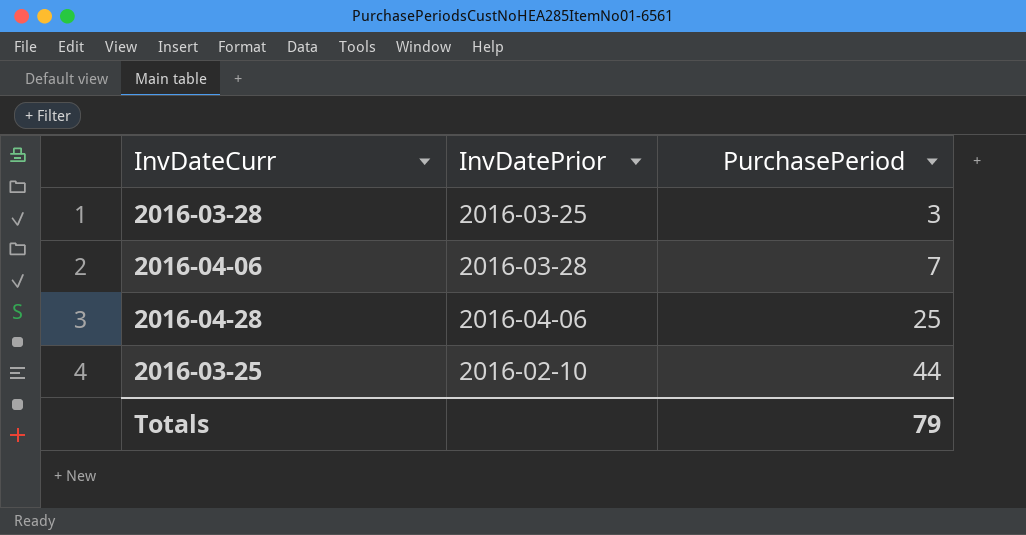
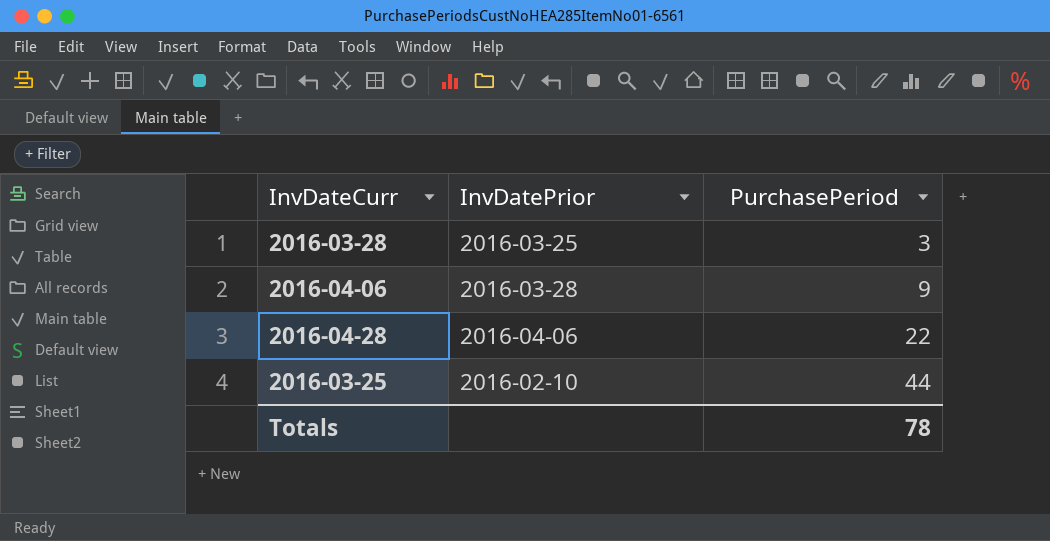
2016-04-06 | PurchasePeriod: 7 -> 9
2016-04-28 | PurchasePeriod: 25 -> 22
Totals | PurchasePeriod: 79 -> 78

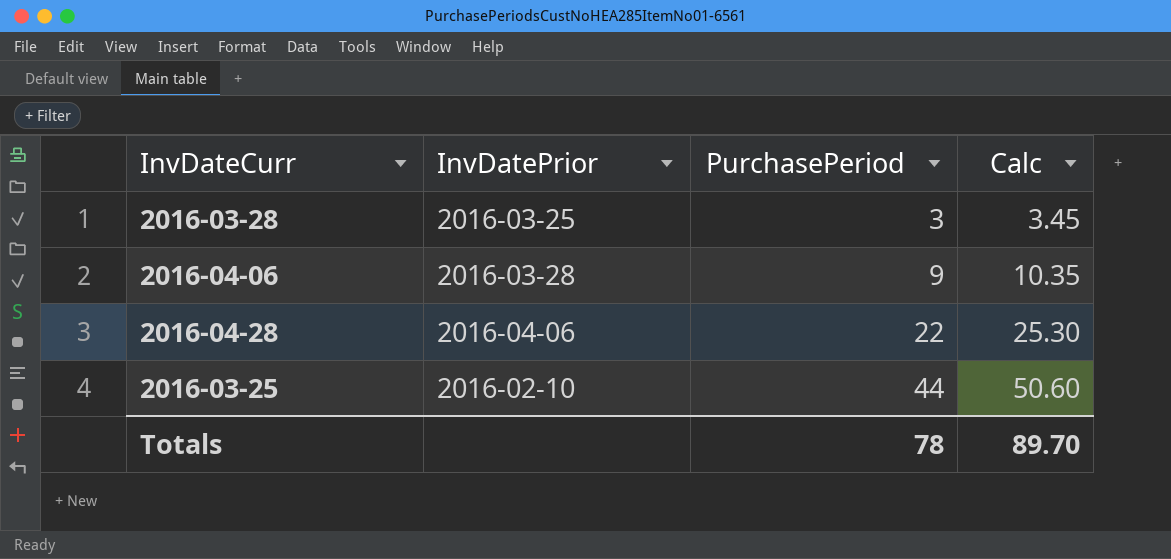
column Calc | formula: none -> [PurchasePeriod] * 1.15

